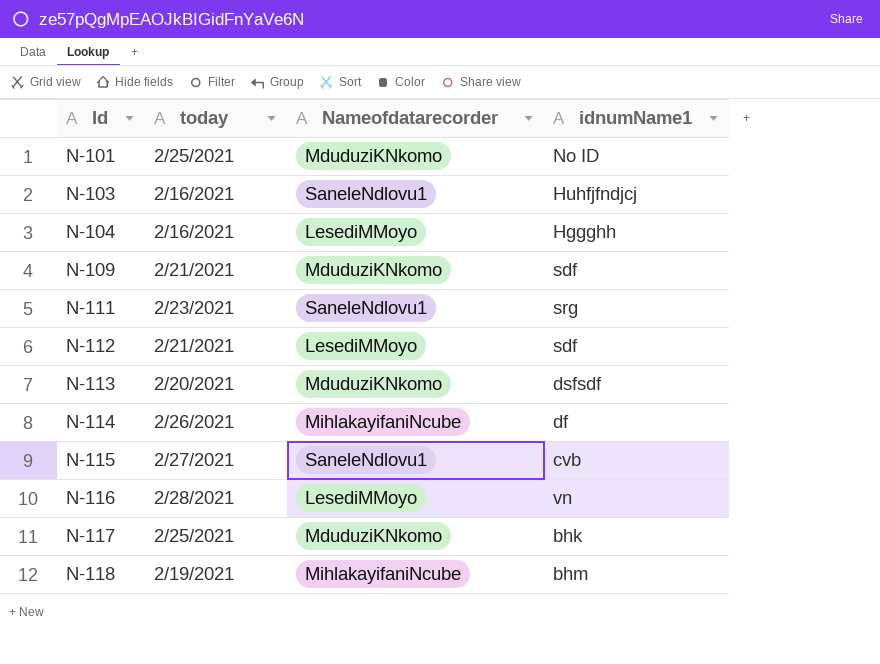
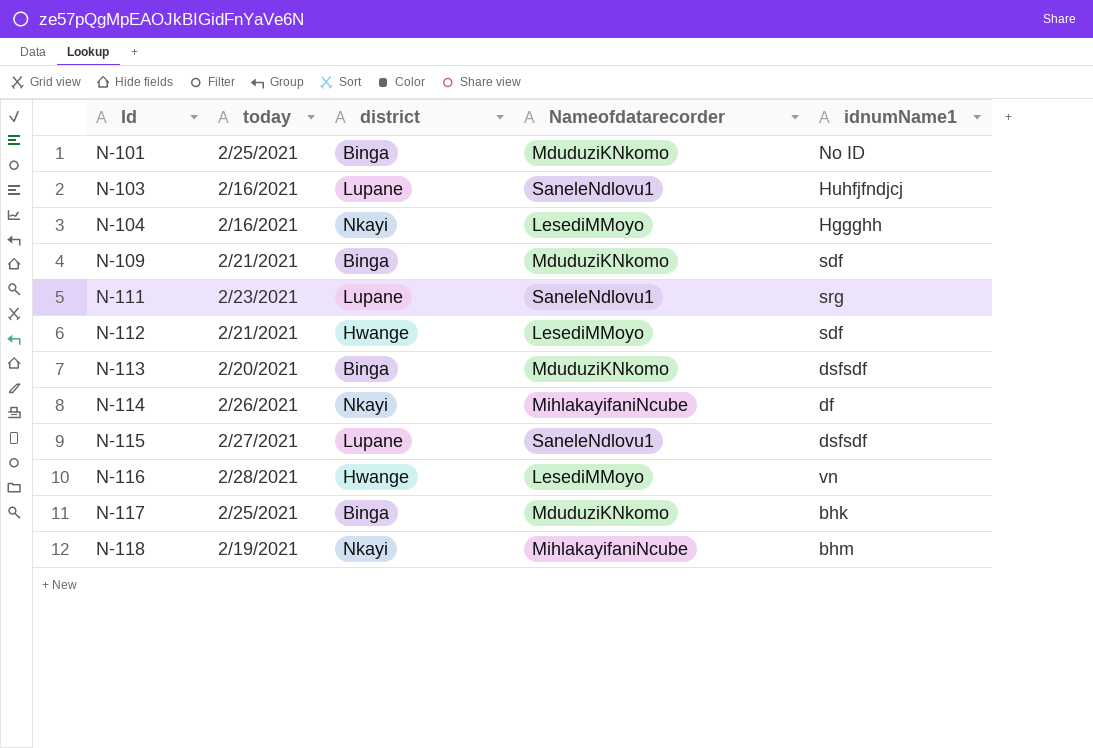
column district | position: none -> 3
N-115 | idnumName1: cvb -> dsfsdf

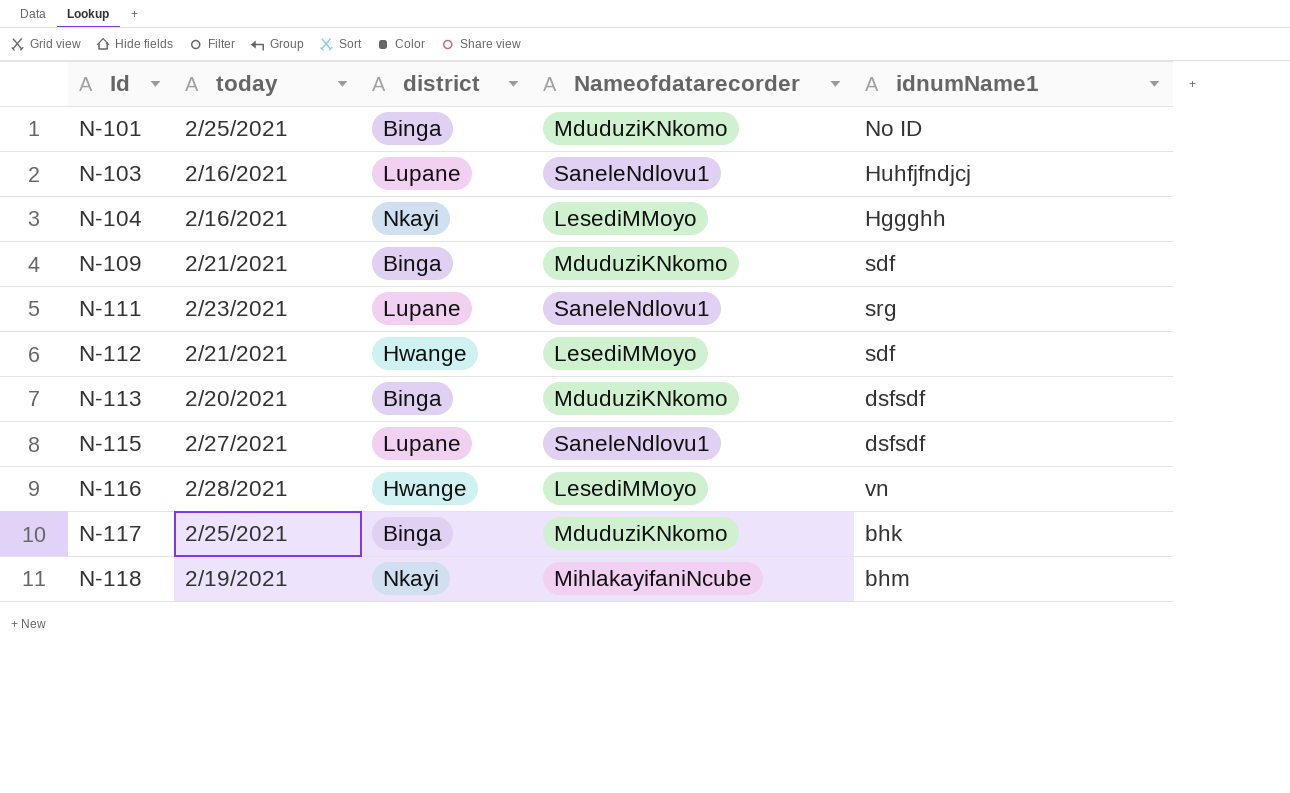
row N-114: 2/26/2021 | Nkayi | MihlakayifaniNcube | df -> none

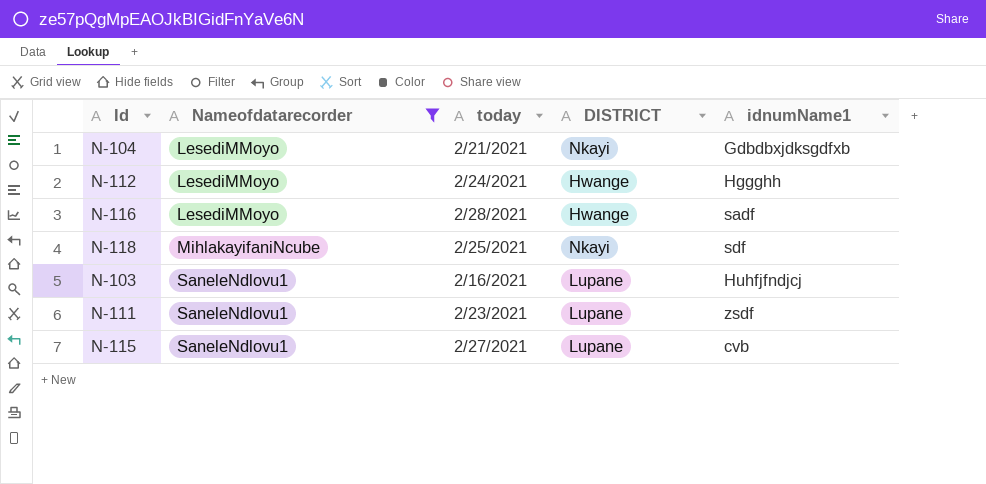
filter: none -> Nameofdatarecorder != MduduziKNkomo
row order: Id ascending -> Nameofdatarecorder ascending
column Nameofdatarecorder | position: 4 -> 2
column name: district -> DISTRICT
N-104 | today: 2/16/2021 -> 2/21/2021
N-104 | idnumName1: Hggghh -> Gdbdbxjdksgdfxb
N-112 | today: 2/21/2021 -> 2/24/2021
N-112 | idnumName1: sdf -> Hggghh
N-116 | idnumName1: vn -> sadf
N-118 | today: 2/19/2021 -> 2/25/2021
N-118 | idnumName1: bhm -> sdf
N-111 | idnumName1: srg -> zsdf
N-115 | idnumName1: dsfsdf -> cvb

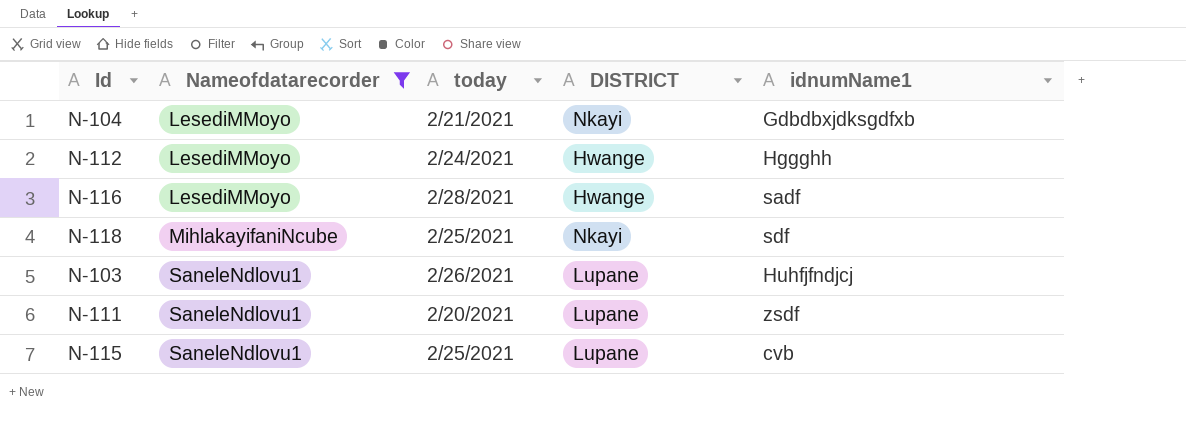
N-103 | today: 2/16/2021 -> 2/26/2021
N-111 | today: 2/23/2021 -> 2/20/2021
N-115 | today: 2/27/2021 -> 2/25/2021

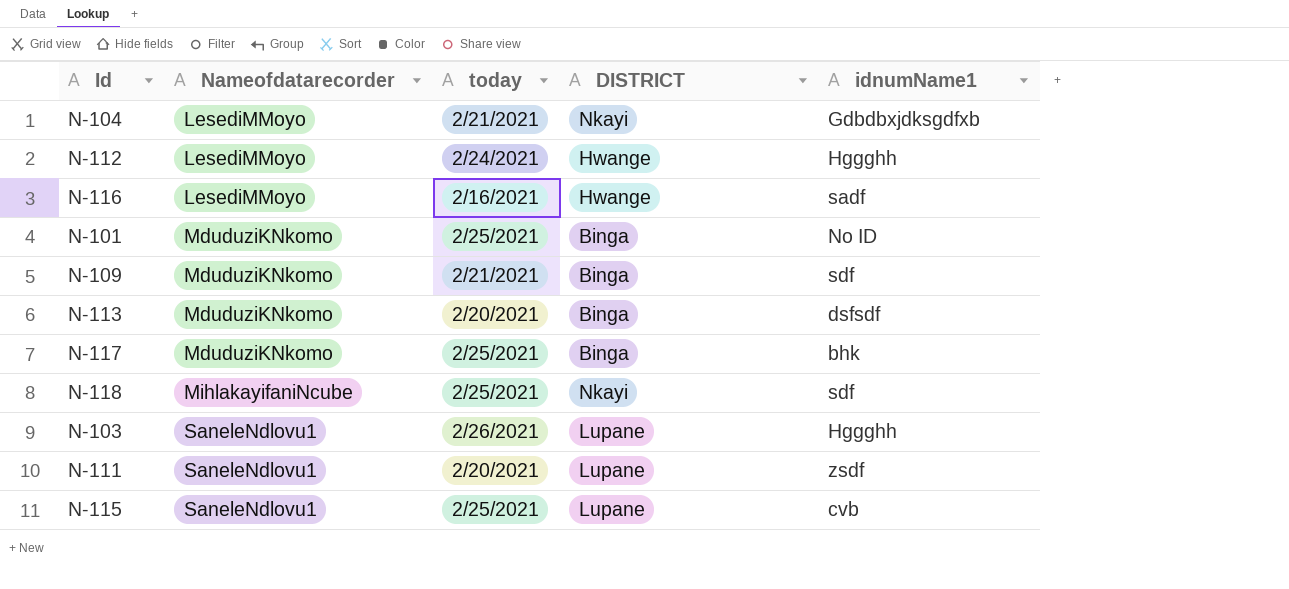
filter: Nameofdatarecorder != MduduziKNkomo -> none
N-116 | today: 2/28/2021 -> 2/16/2021
N-103 | idnumName1: Huhfjfndjcj -> Hggghh

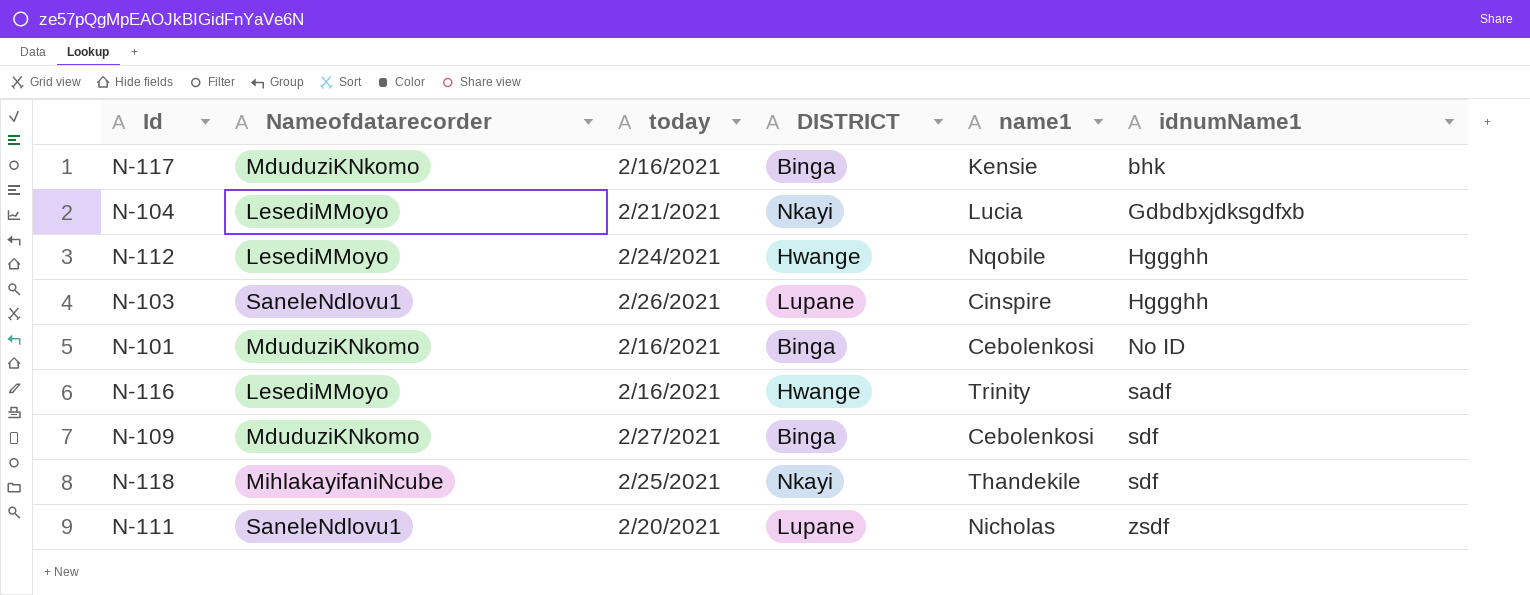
row order: Nameofdatarecorder ascending -> idnumName1 ascending
column name1 | position: none -> 5
row N-113: MduduziKNkomo | 2/20/2021 | Binga | dsfsdf -> none
row N-115: SaneleNdlovu1 | 2/25/2021 | Lupane | cvb -> none
N-117 | today: 2/25/2021 -> 2/16/2021
N-101 | today: 2/25/2021 -> 2/16/2021
N-109 | today: 2/21/2021 -> 2/27/2021

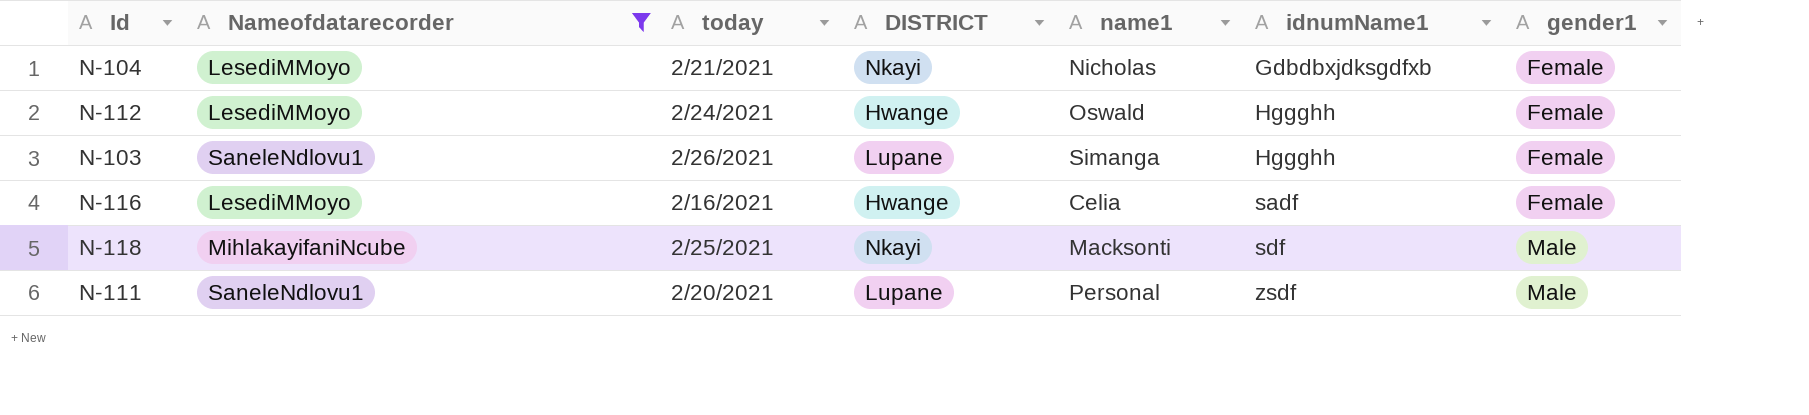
filter: none -> Nameofdatarecorder != MduduziKNkomo
column gender1 | position: none -> 7
N-104 | name1: Lucia -> Nicholas
N-112 | name1: Nqobile -> Oswald
N-103 | name1: Cinspire -> Simanga
N-116 | name1: Trinity -> Celia
N-118 | name1: Thandekile -> Macksonti
N-111 | name1: Nicholas -> Personal

